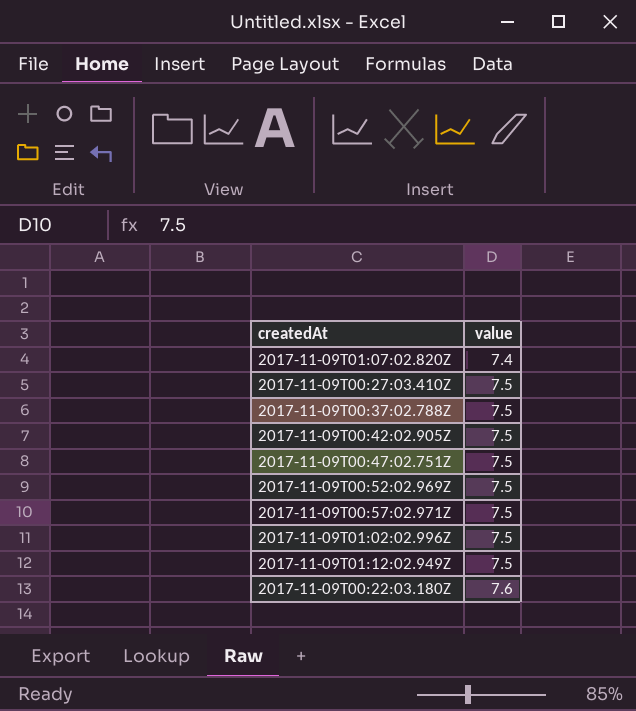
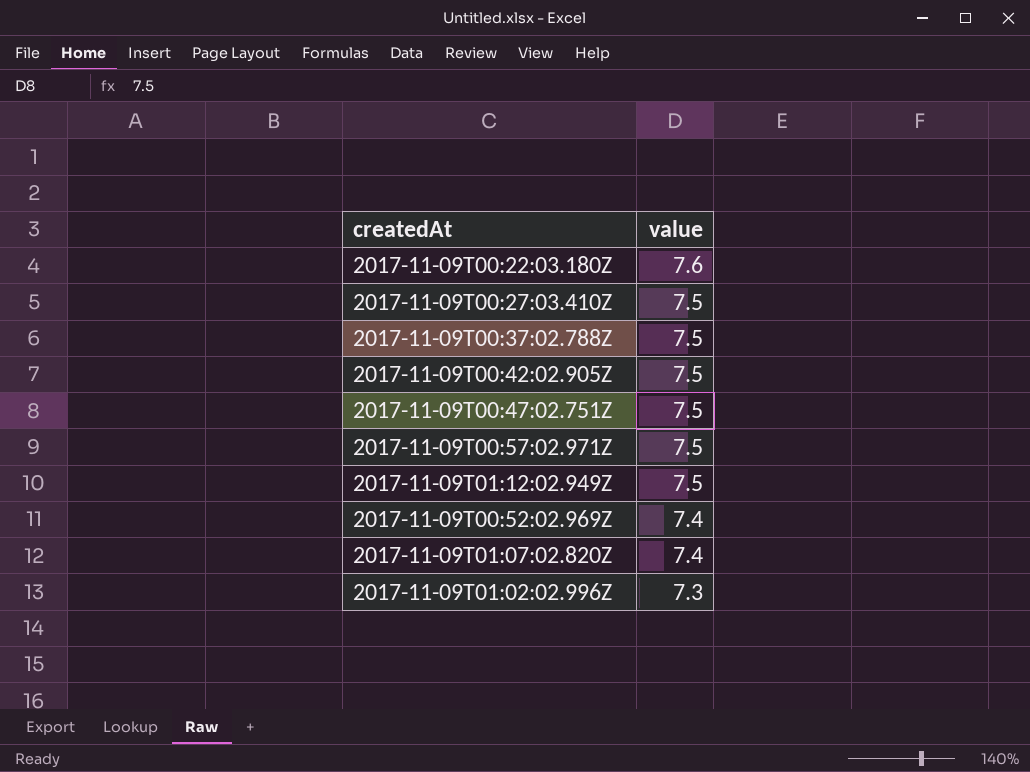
row order: value ascending -> value descending
2017-11-09T00:52:02.969Z | value: 7.5 -> 7.4
2017-11-09T01:02:02.996Z | value: 7.5 -> 7.3

